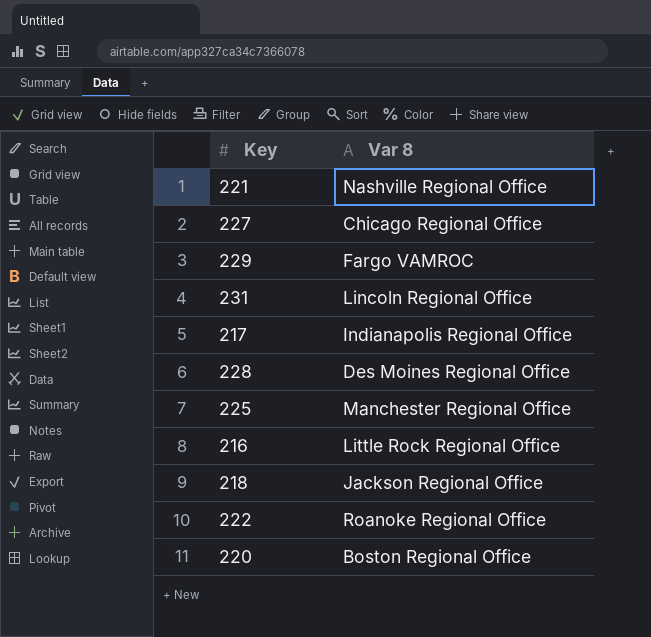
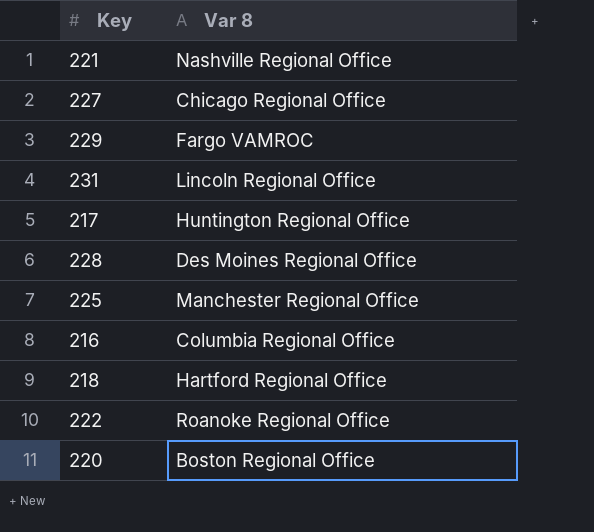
217 | Var 8: Indianapolis Regional Office -> Huntington Regional Office
216 | Var 8: Little Rock Regional Office -> Columbia Regional Office
218 | Var 8: Jackson Regional Office -> Hartford Regional Office

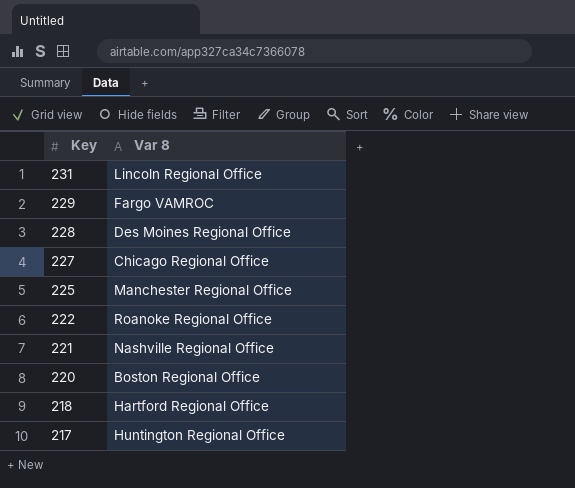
row order: none -> Key descending
row 216: Columbia Regional Office -> none

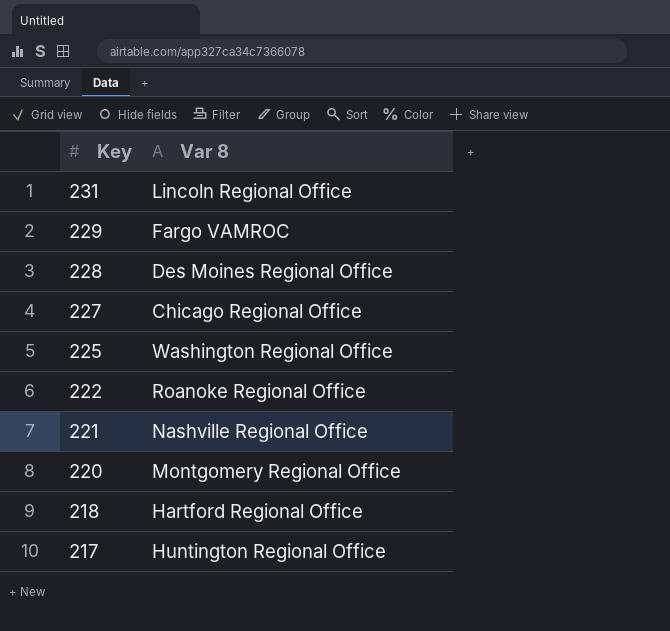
225 | Var 8: Manchester Regional Office -> Washington Regional Office
220 | Var 8: Boston Regional Office -> Montgomery Regional Office

